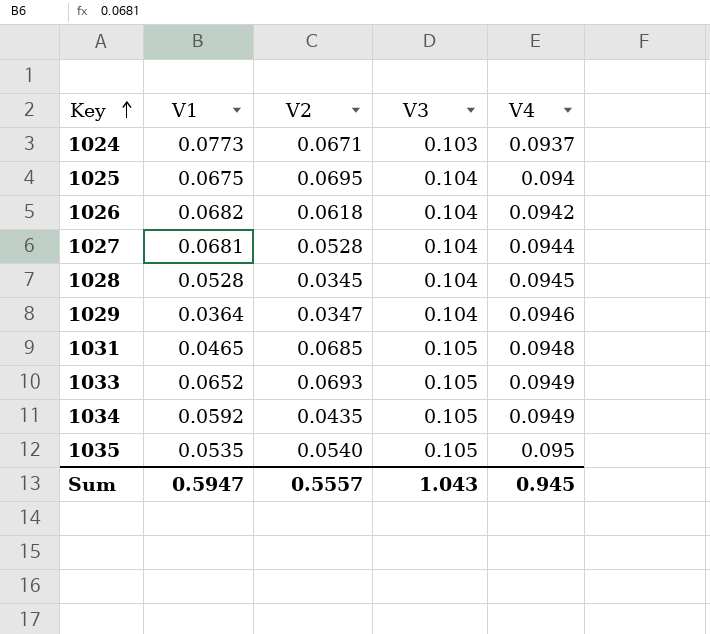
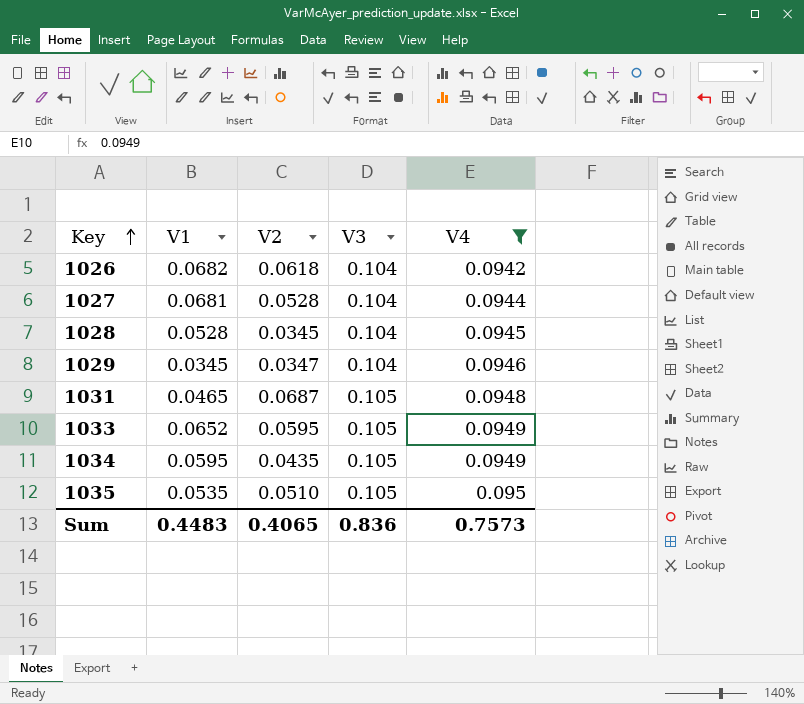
filter: none -> V4 >= 0.0942
1029 | V1: 0.0364 -> 0.0345
1031 | V2: 0.0685 -> 0.0687
1033 | V2: 0.0693 -> 0.0595
1034 | V1: 0.0592 -> 0.0595
1035 | V2: 0.0540 -> 0.0510
Sum | V1: 0.5947 -> 0.4483
Sum | V2: 0.5557 -> 0.4065
Sum | V3: 1.043 -> 0.836
Sum | V4: 0.945 -> 0.7573

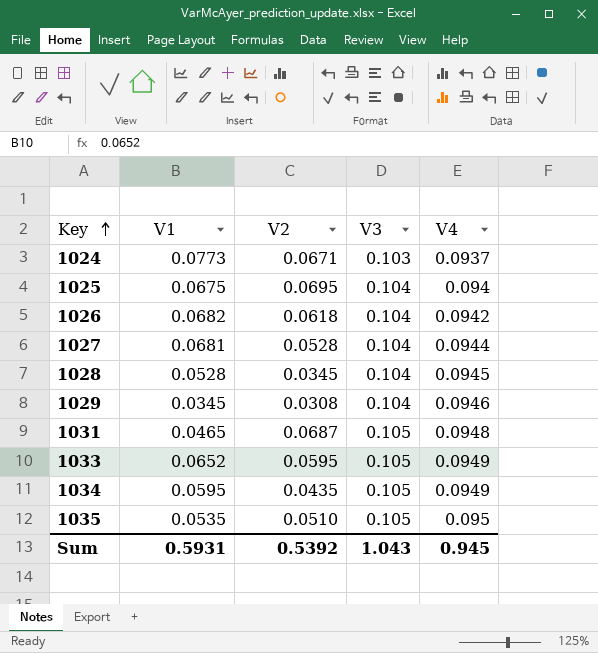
filter: V4 >= 0.0942 -> none
1029 | V2: 0.0347 -> 0.0308
Sum | V1: 0.4483 -> 0.5931
Sum | V2: 0.4065 -> 0.5392
Sum | V3: 0.836 -> 1.043
Sum | V4: 0.7573 -> 0.945

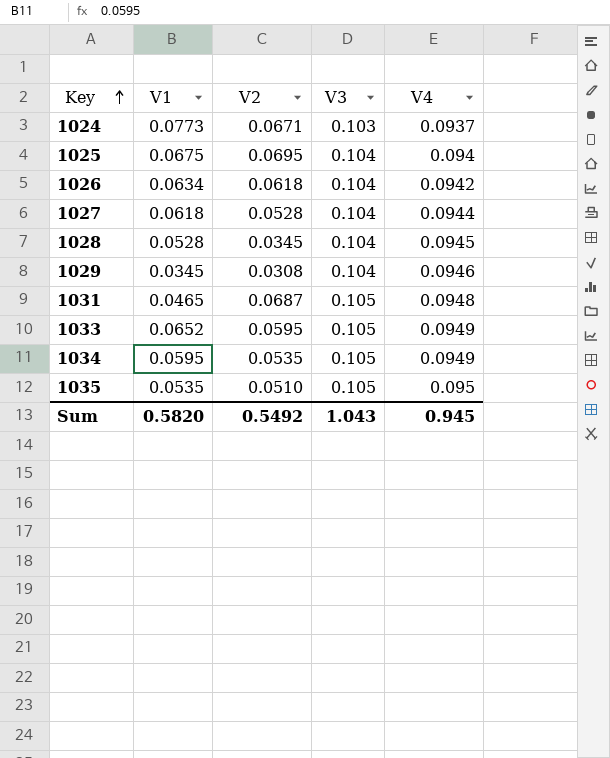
1026 | V1: 0.0682 -> 0.0634
1027 | V1: 0.0681 -> 0.0618
1034 | V2: 0.0435 -> 0.0535
Sum | V1: 0.5931 -> 0.5820
Sum | V2: 0.5392 -> 0.5492

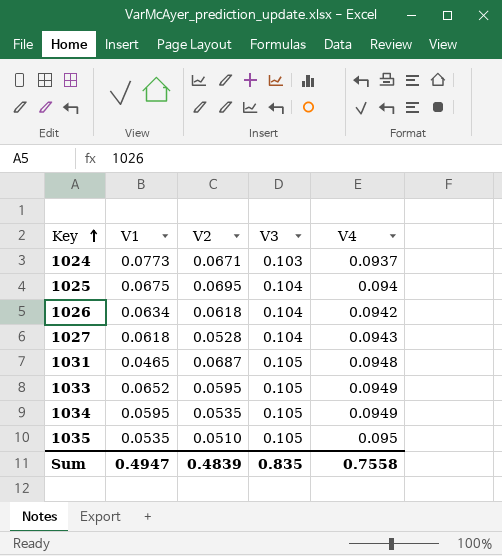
row 1028: 0.0528 | 0.0345 | 0.104 | 0.0945 -> none
row 1029: 0.0345 | 0.0308 | 0.104 | 0.0946 -> none
1027 | V4: 0.0944 -> 0.0943
Sum | V1: 0.5820 -> 0.4947
Sum | V2: 0.5492 -> 0.4839
Sum | V3: 1.043 -> 0.835
Sum | V4: 0.945 -> 0.7558

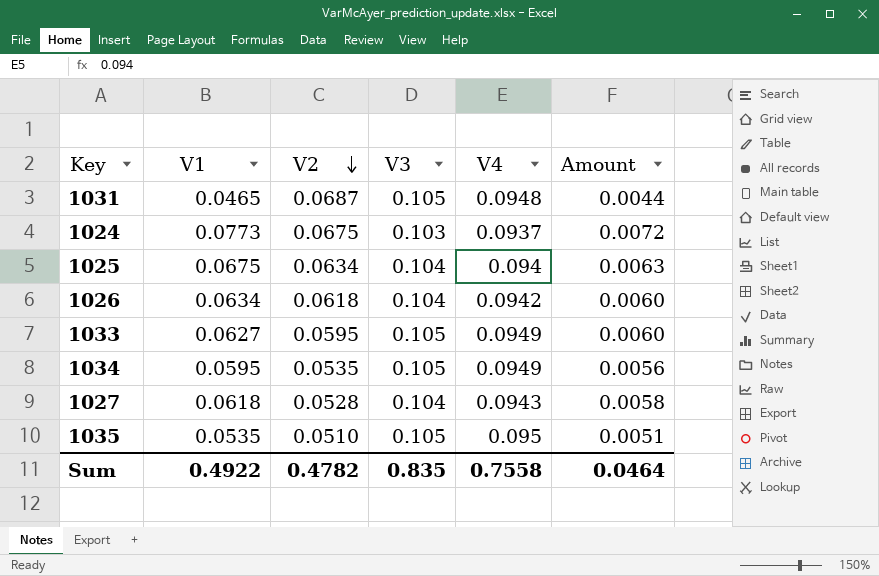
row order: Key ascending -> V2 descending
column Amount | formula: none -> [V1] * [V4]
1024 | V2: 0.0671 -> 0.0675
1025 | V2: 0.0695 -> 0.0634
1033 | V1: 0.0652 -> 0.0627
Sum | V1: 0.4947 -> 0.4922
Sum | V2: 0.4839 -> 0.4782

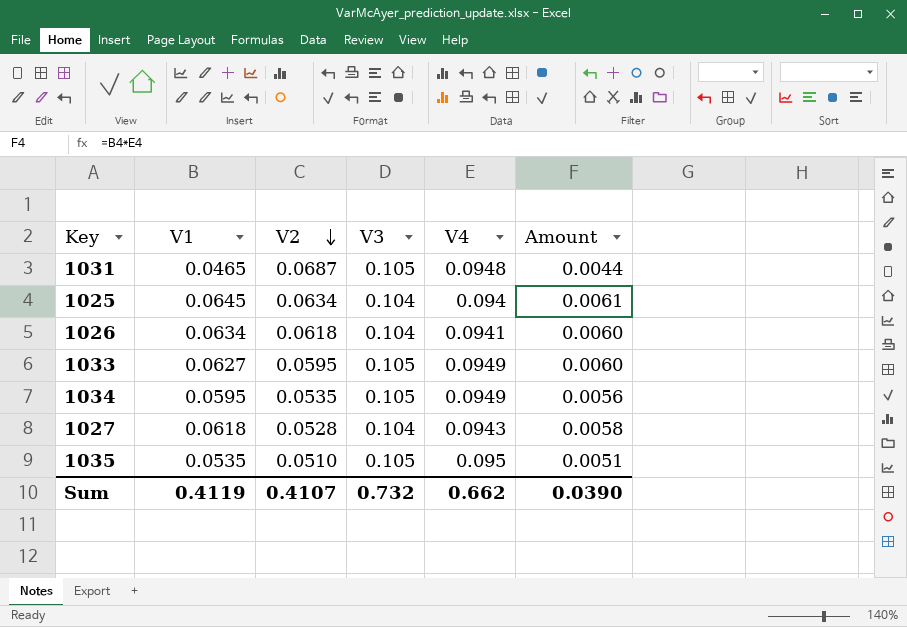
row 1024: 0.0773 | 0.0675 | 0.103 | 0.0937 | 0.0072 -> none
1025 | V1: 0.0675 -> 0.0645
1025 | Amount: 0.0063 -> 0.0061
1026 | V4: 0.0942 -> 0.0941
Sum | V1: 0.4922 -> 0.4119
Sum | V2: 0.4782 -> 0.4107
Sum | V3: 0.835 -> 0.732
Sum | V4: 0.7558 -> 0.662
Sum | Amount: 0.0464 -> 0.0390

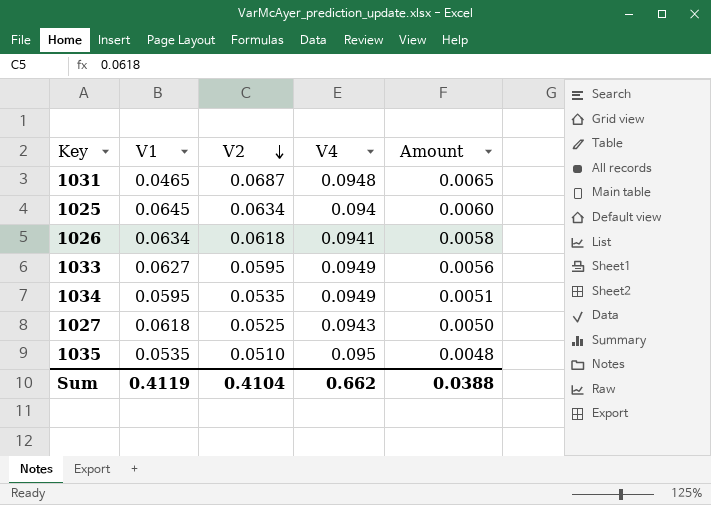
column V3 | position: 4 -> none
column Amount | formula: [V1] * [V4] -> [V2] * [V4]
1027 | V2: 0.0528 -> 0.0525
Sum | V2: 0.4107 -> 0.4104
Sum | Amount: 0.0390 -> 0.0388

